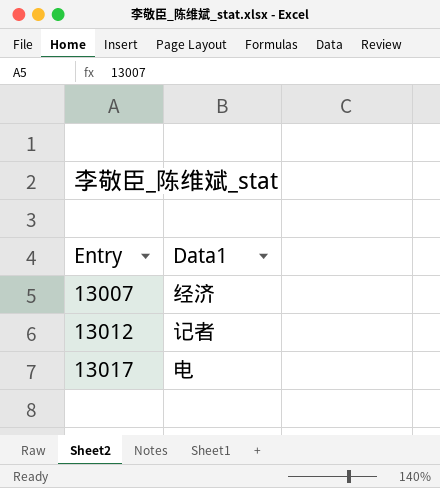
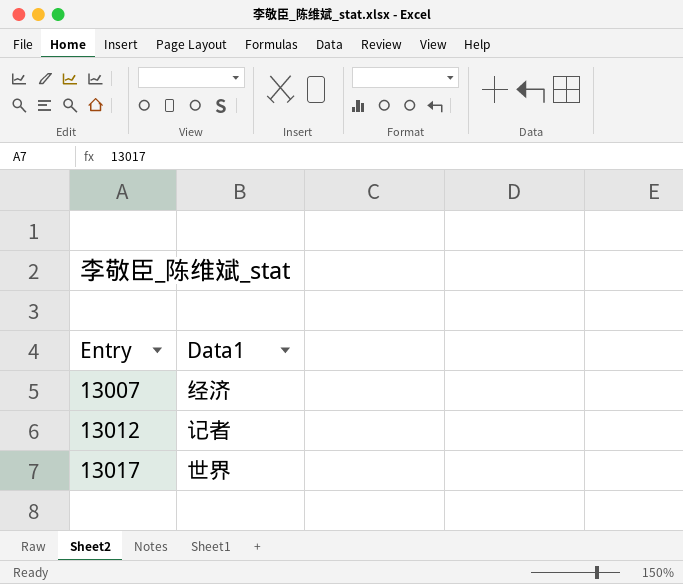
13017 | Data1: 电 -> 世界

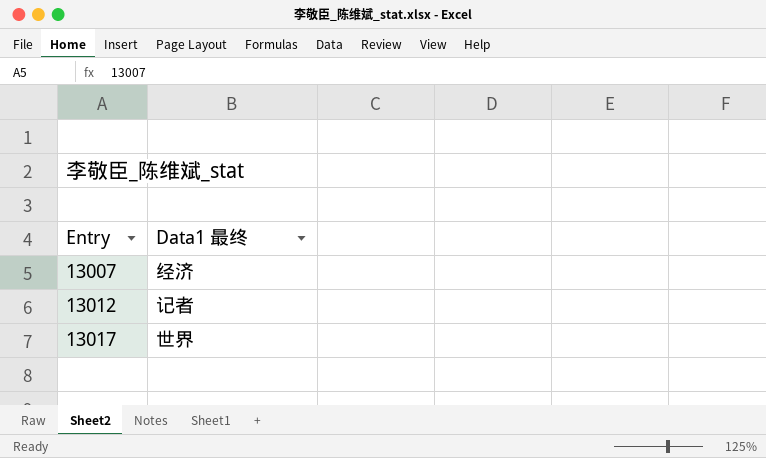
column name: Data1 -> Data1 最终

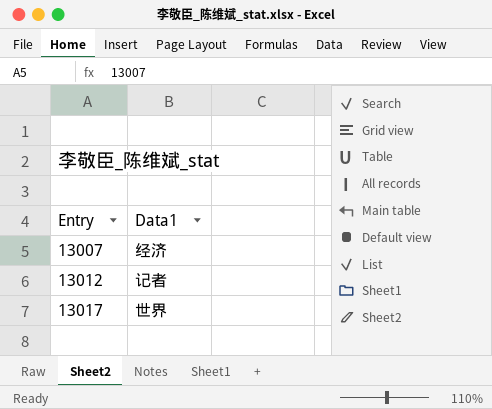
column name: Data1 最终 -> Data1

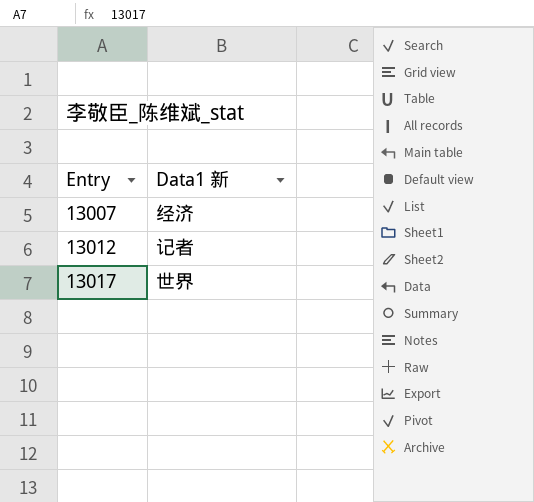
column name: Data1 -> Data1 新

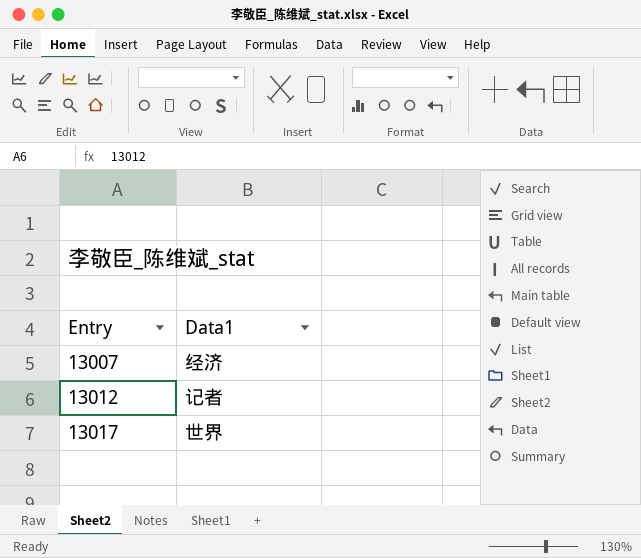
column name: Data1 新 -> Data1

